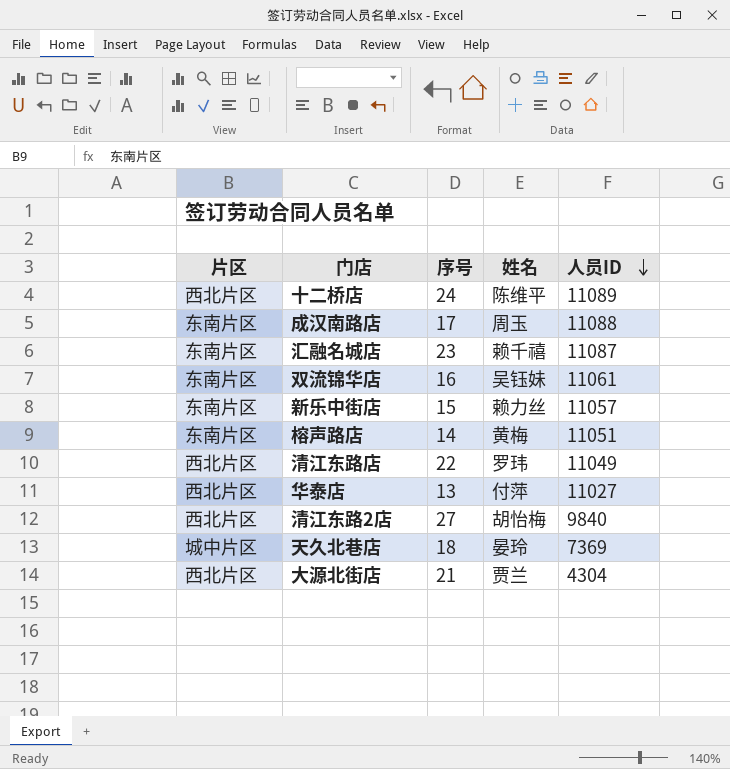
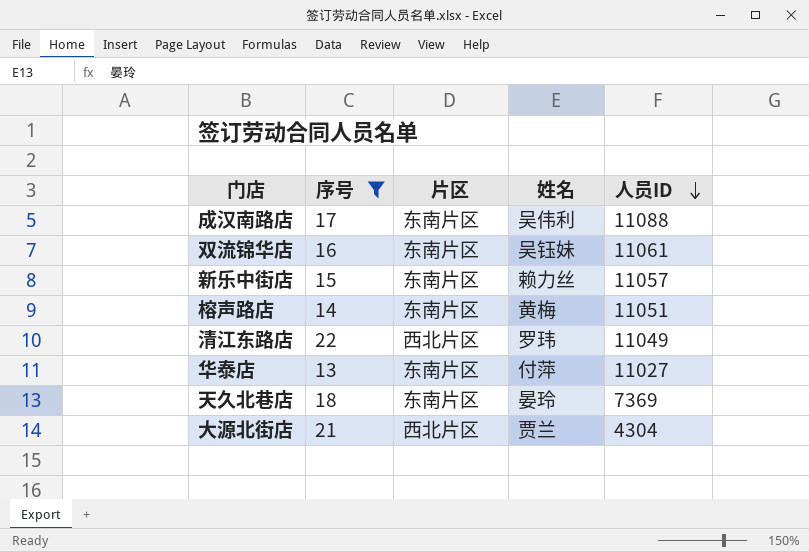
filter: none -> 序号 <= 22
column 片区 | position: 1 -> 3
成汉南路店 | 姓名: 周玉 -> 吴伟利
华泰店 | 片区: 西北片区 -> 东南片区
天久北巷店 | 片区: 城中片区 -> 东南片区

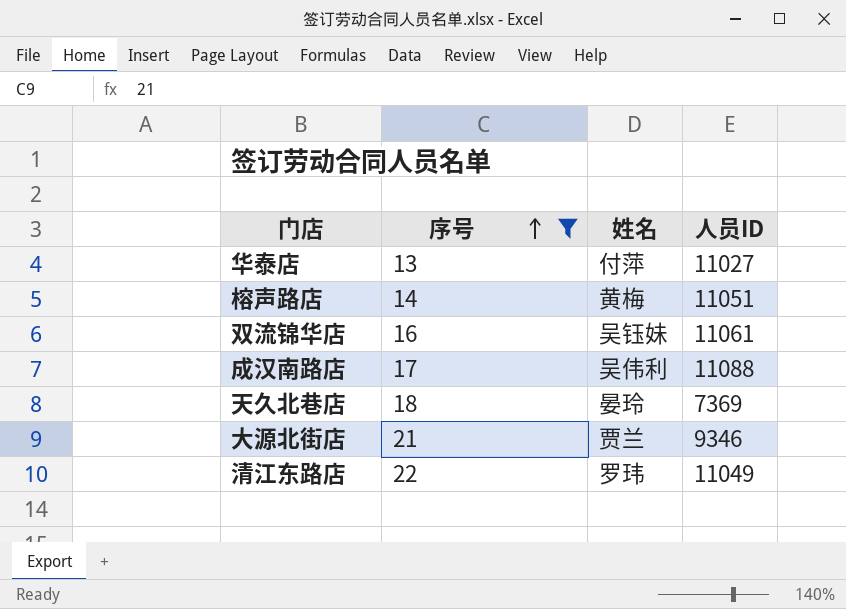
row order: 人员ID descending -> 序号 ascending
column 片区 | position: 3 -> none
row 新乐中街店: 15 | 东南片区 | 赖力丝 | 11057 -> none
大源北街店 | 人员ID: 4304 -> 9346

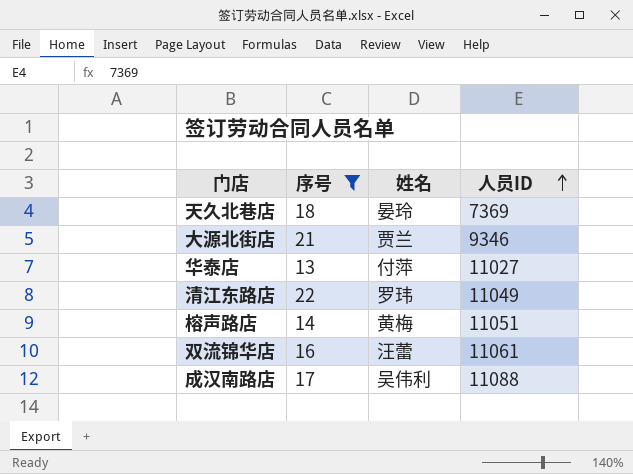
row order: 序号 ascending -> 人员ID ascending
双流锦华店 | 姓名: 吴钰妹 -> 汪蕾

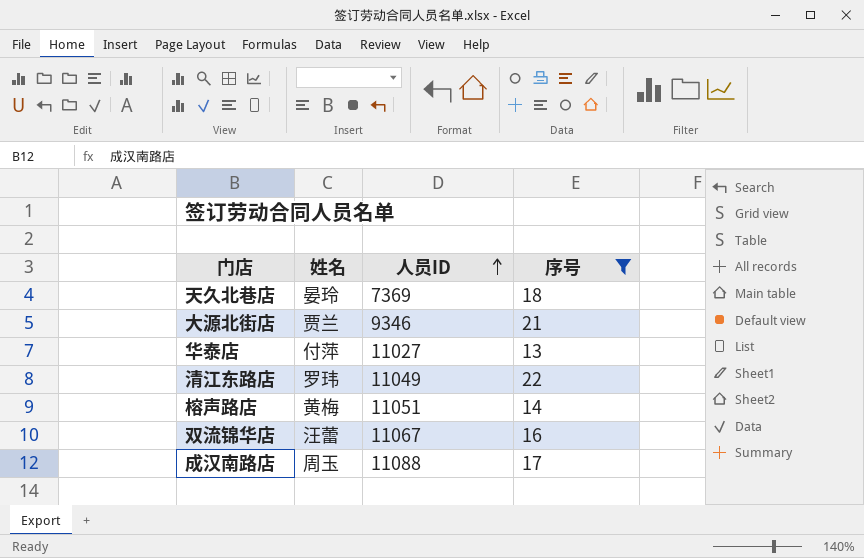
column 序号 | position: 2 -> 4
双流锦华店 | 人员ID: 11061 -> 11067
成汉南路店 | 姓名: 吴伟利 -> 周玉

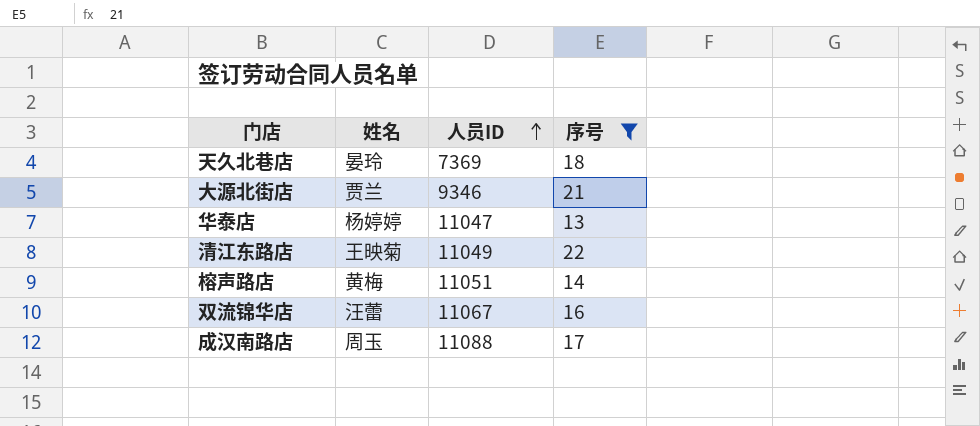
华泰店 | 姓名: 付萍 -> 杨婷婷
华泰店 | 人员ID: 11027 -> 11047
清江东路店 | 姓名: 罗玮 -> 王映菊

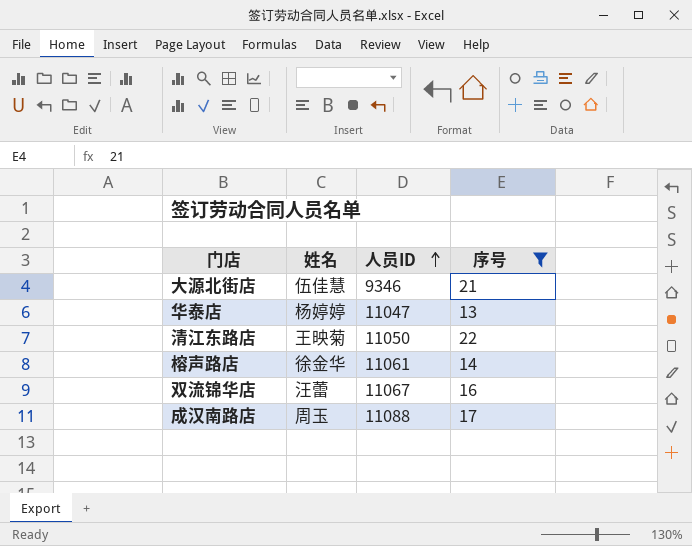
row 天久北巷店: 晏玲 | 7369 | 18 -> none
大源北街店 | 姓名: 贾兰 -> 伍佳慧
清江东路店 | 人员ID: 11049 -> 11050
榕声路店 | 姓名: 黄梅 -> 徐金华
榕声路店 | 人员ID: 11051 -> 11061

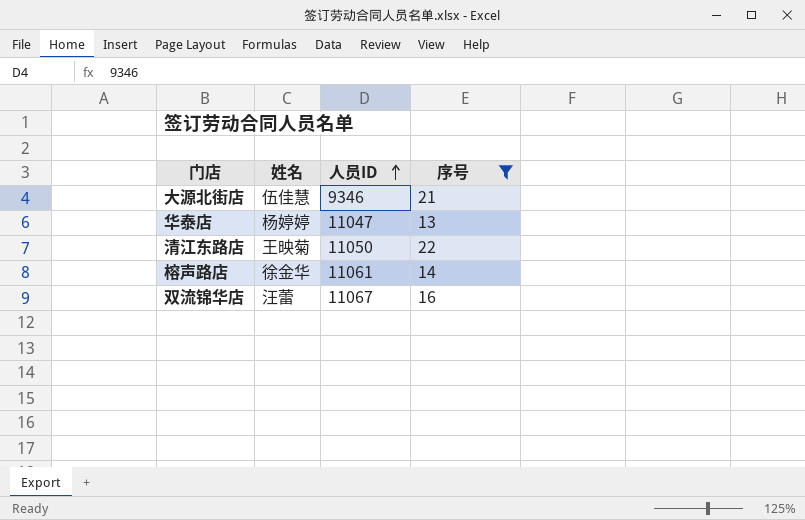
row 成汉南路店: 周玉 | 11088 | 17 -> none

